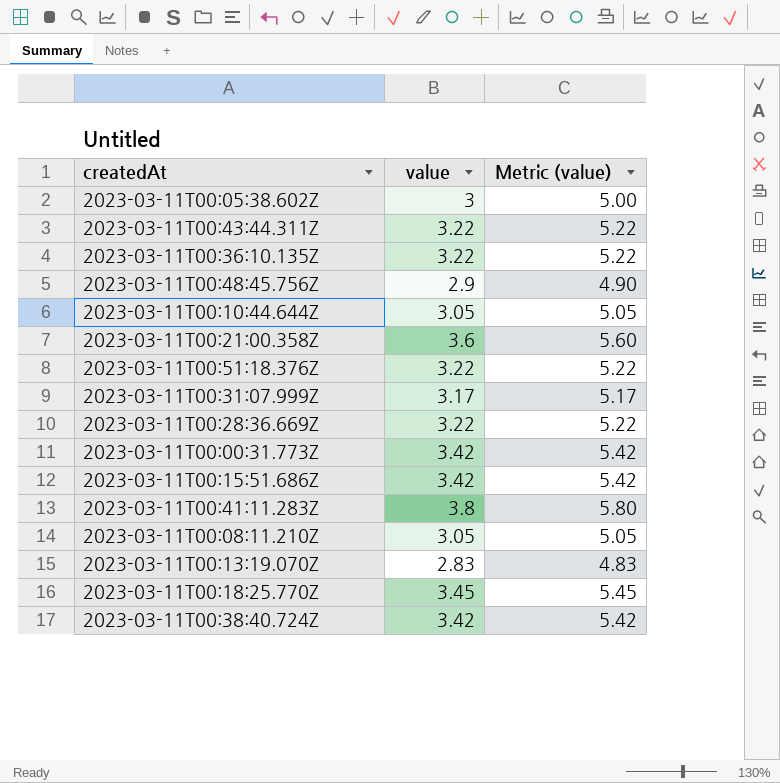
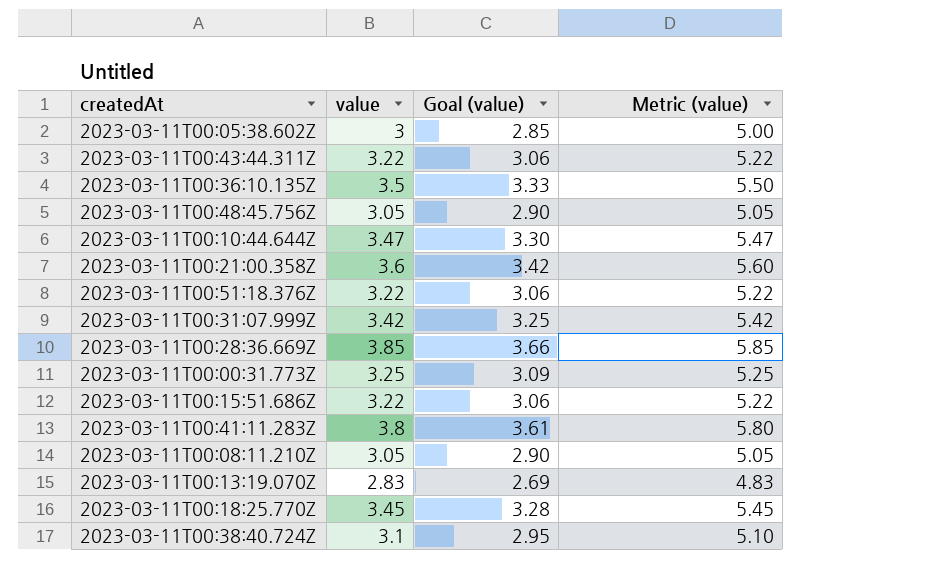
column Goal (value) | formula: none -> [value] * 0.95
2023-03-11T00:36:10.135Z | value: 3.22 -> 3.5
2023-03-11T00:36:10.135Z | Metric (value): 5.22 -> 5.50
2023-03-11T00:48:45.756Z | value: 2.9 -> 3.05
2023-03-11T00:48:45.756Z | Metric (value): 4.90 -> 5.05
2023-03-11T00:10:44.644Z | value: 3.05 -> 3.47
2023-03-11T00:10:44.644Z | Metric (value): 5.05 -> 5.47
2023-03-11T00:31:07.999Z | value: 3.17 -> 3.42
2023-03-11T00:31:07.999Z | Metric (value): 5.17 -> 5.42
2023-03-11T00:28:36.669Z | value: 3.22 -> 3.85
2023-03-11T00:28:36.669Z | Metric (value): 5.22 -> 5.85
2023-03-11T00:00:31.773Z | value: 3.42 -> 3.25
2023-03-11T00:00:31.773Z | Metric (value): 5.42 -> 5.25
2023-03-11T00:15:51.686Z | value: 3.42 -> 3.22
2023-03-11T00:15:51.686Z | Metric (value): 5.42 -> 5.22
2023-03-11T00:38:40.724Z | value: 3.42 -> 3.1
2023-03-11T00:38:40.724Z | Metric (value): 5.42 -> 5.10

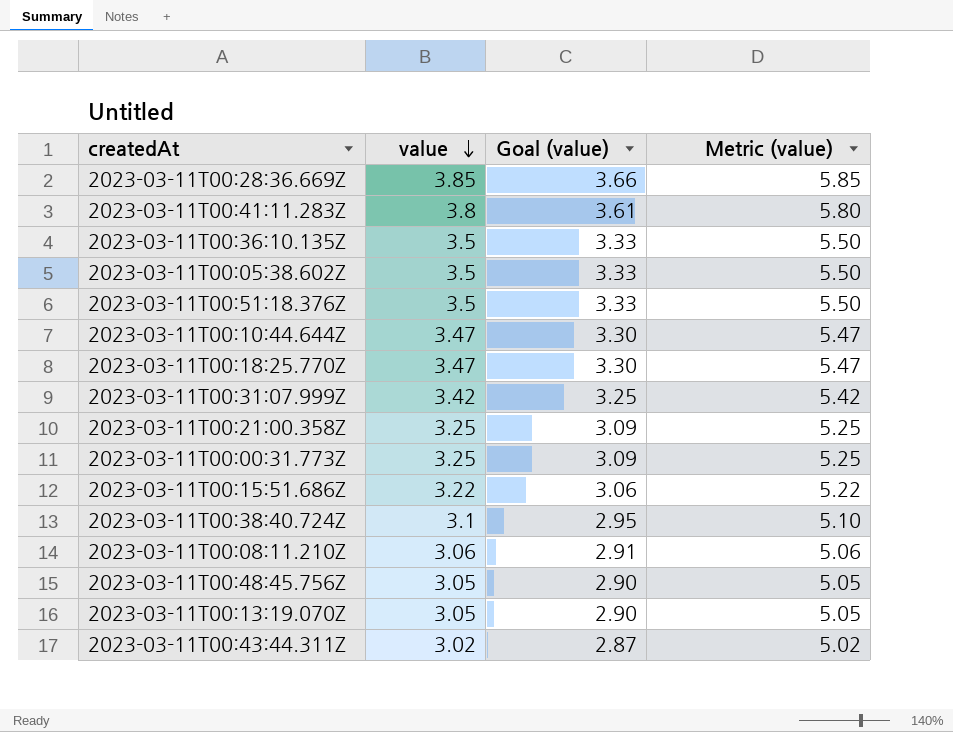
row order: none -> value descending
2023-03-11T00:05:38.602Z | value: 3 -> 3.5
2023-03-11T00:05:38.602Z | Goal (value): 2.85 -> 3.33
2023-03-11T00:05:38.602Z | Metric (value): 5.00 -> 5.50
2023-03-11T00:51:18.376Z | value: 3.22 -> 3.5
2023-03-11T00:51:18.376Z | Goal (value): 3.06 -> 3.33
2023-03-11T00:51:18.376Z | Metric (value): 5.22 -> 5.50
2023-03-11T00:18:25.770Z | value: 3.45 -> 3.47
2023-03-11T00:18:25.770Z | Goal (value): 3.28 -> 3.30
2023-03-11T00:18:25.770Z | Metric (value): 5.45 -> 5.47
2023-03-11T00:21:00.358Z | value: 3.6 -> 3.25
2023-03-11T00:21:00.358Z | Goal (value): 3.42 -> 3.09
2023-03-11T00:21:00.358Z | Metric (value): 5.60 -> 5.25
2023-03-11T00:08:11.210Z | value: 3.05 -> 3.06
2023-03-11T00:08:11.210Z | Goal (value): 2.90 -> 2.91
2023-03-11T00:08:11.210Z | Metric (value): 5.05 -> 5.06
2023-03-11T00:13:19.070Z | value: 2.83 -> 3.05
2023-03-11T00:13:19.070Z | Goal (value): 2.69 -> 2.90
2023-03-11T00:13:19.070Z | Metric (value): 4.83 -> 5.05
2023-03-11T00:43:44.311Z | value: 3.22 -> 3.02
2023-03-11T00:43:44.311Z | Goal (value): 3.06 -> 2.87
2023-03-11T00:43:44.311Z | Metric (value): 5.22 -> 5.02

